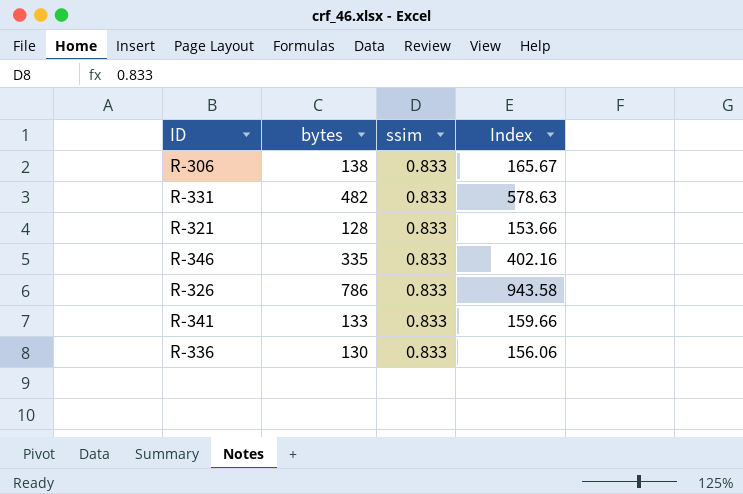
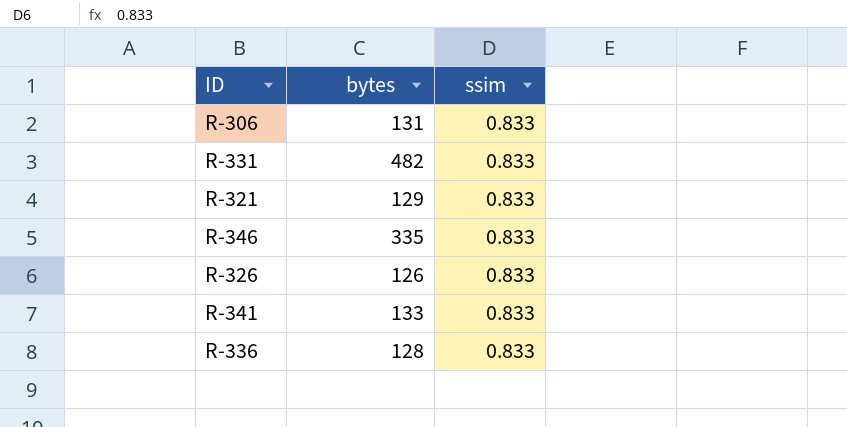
column Index | formula: [bytes] / [ssim] -> none
R-306 | bytes: 138 -> 131
R-321 | bytes: 128 -> 129
R-326 | bytes: 786 -> 126
R-336 | bytes: 130 -> 128

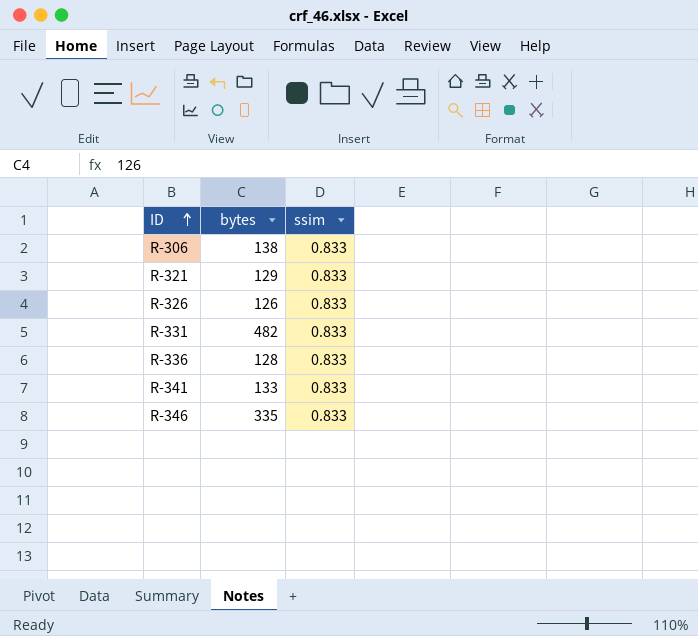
row order: none -> ID ascending
R-306 | bytes: 131 -> 138

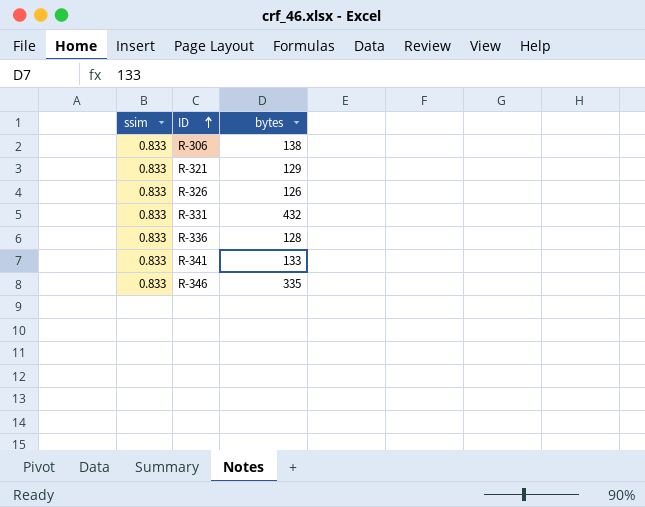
column ssim | position: 3 -> 1
R-331 | bytes: 482 -> 432

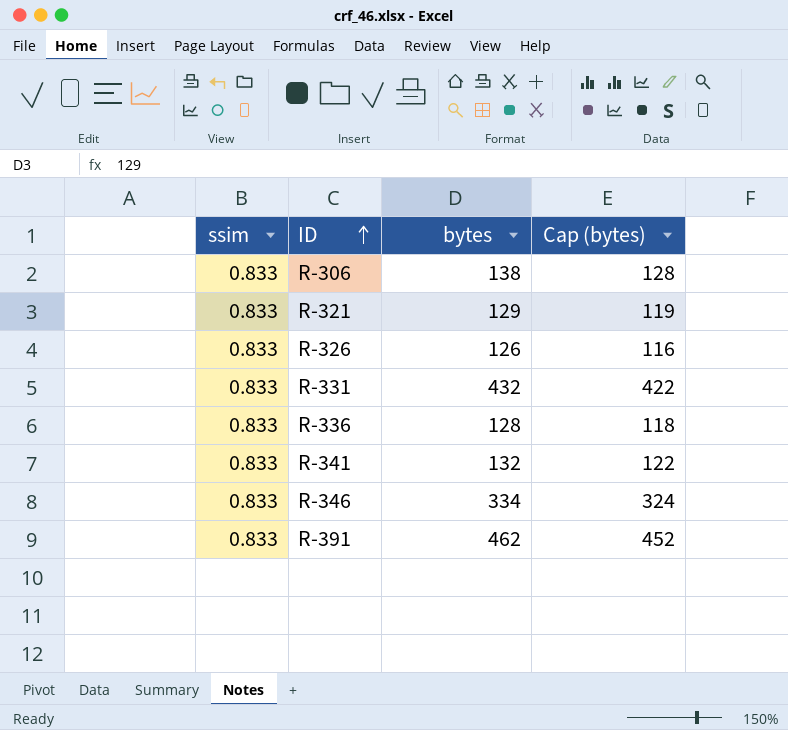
column Cap (bytes) | formula: none -> [bytes] - 10
R-341 | bytes: 133 -> 132
R-346 | bytes: 335 -> 334
row R-391: none -> 0.833 | 462 | 452

